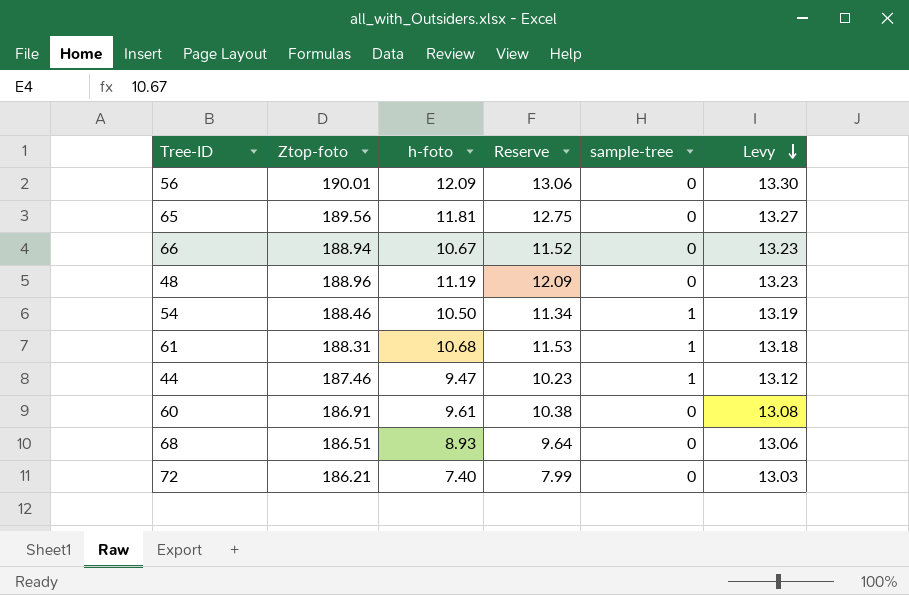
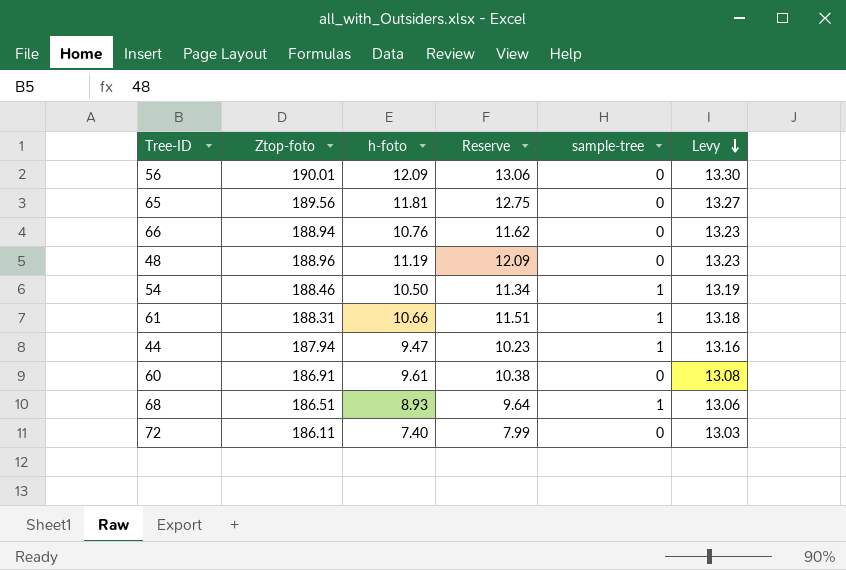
66 | h-foto: 10.67 -> 10.76
66 | Reserve: 11.52 -> 11.62
61 | h-foto: 10.68 -> 10.66
61 | Reserve: 11.53 -> 11.51
44 | Ztop-foto: 187.46 -> 187.94
44 | Levy: 13.12 -> 13.16
68 | sample-tree: 0 -> 1
72 | Ztop-foto: 186.21 -> 186.11

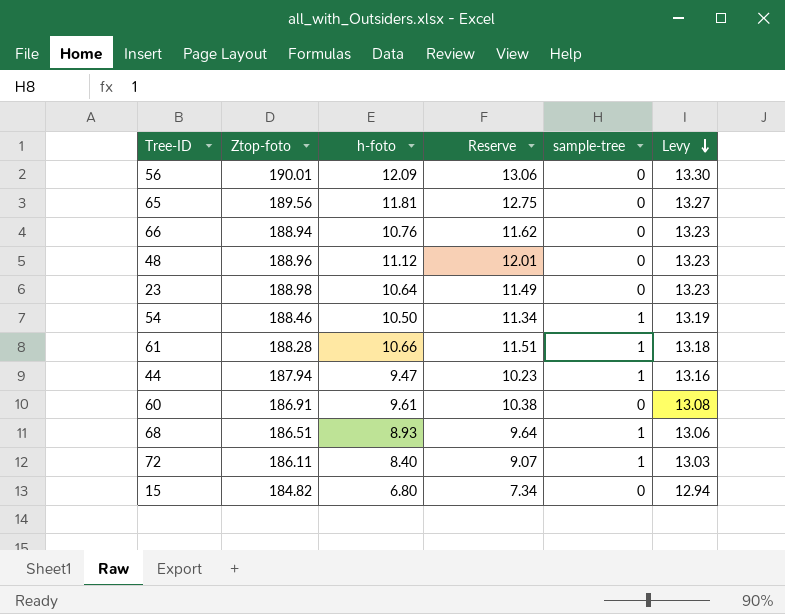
48 | h-foto: 11.19 -> 11.12
48 | Reserve: 12.09 -> 12.01
row 23: none -> 188.98 | 10.64 | 11.49 | 0 | 13.23
61 | Ztop-foto: 188.31 -> 188.28
72 | h-foto: 7.40 -> 8.40
72 | Reserve: 7.99 -> 9.07
72 | sample-tree: 0 -> 1
row 15: none -> 184.82 | 6.80 | 7.34 | 0 | 12.94

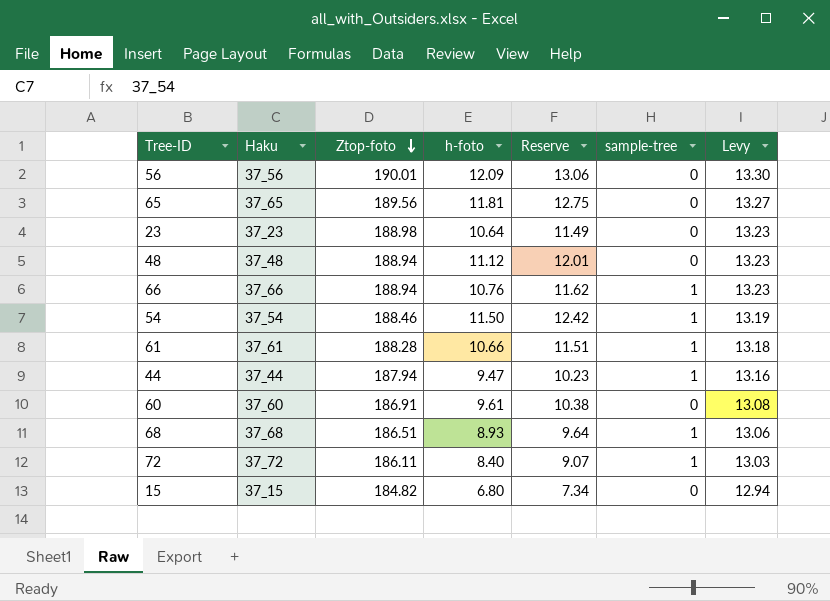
row order: Levy descending -> Ztop-foto descending
column Haku | position: none -> 2
48 | Ztop-foto: 188.96 -> 188.94
66 | sample-tree: 0 -> 1
54 | h-foto: 10.50 -> 11.50
54 | Reserve: 11.34 -> 12.42

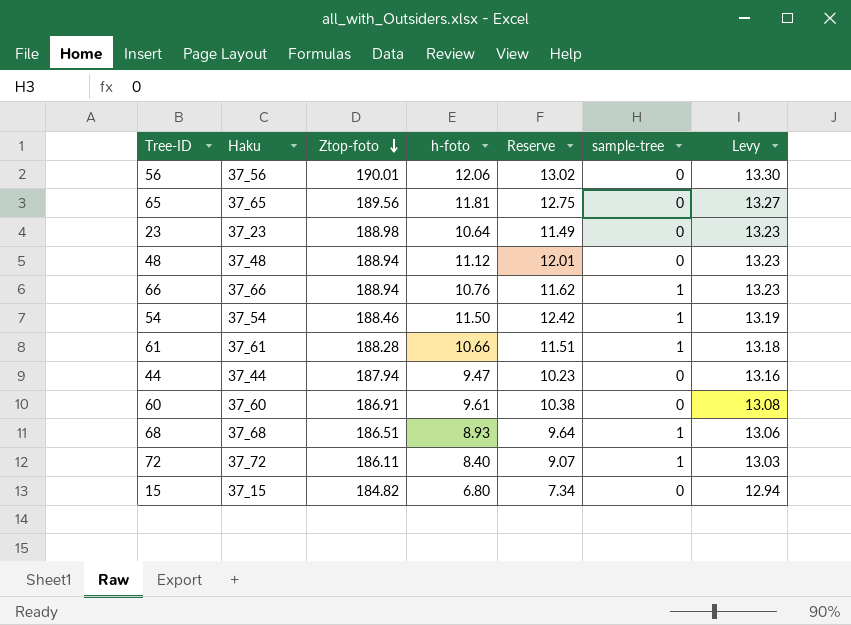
56 | h-foto: 12.09 -> 12.06
56 | Reserve: 13.06 -> 13.02
44 | sample-tree: 1 -> 0

